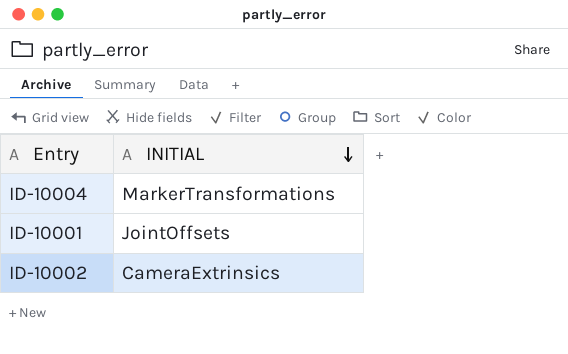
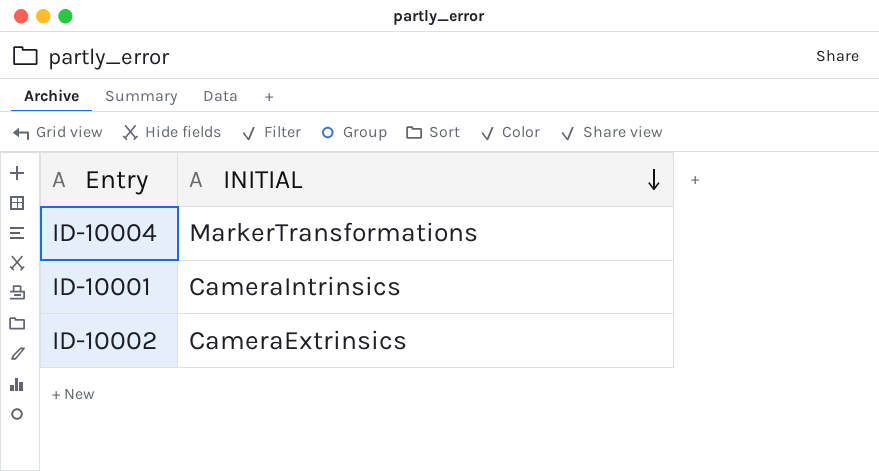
ID-10001 | INITIAL: JointOffsets -> CameraIntrinsics

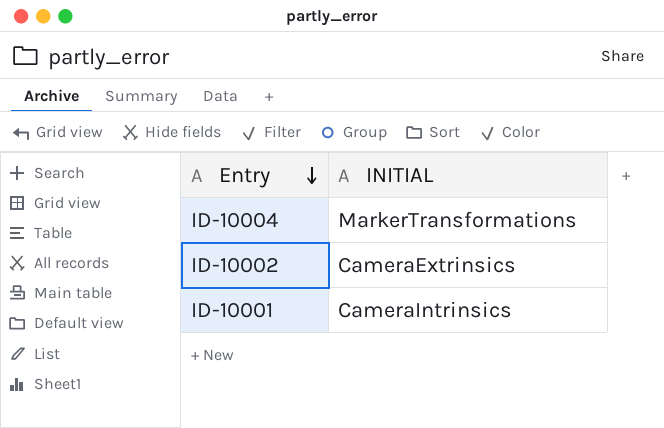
row order: INITIAL descending -> Entry descending

